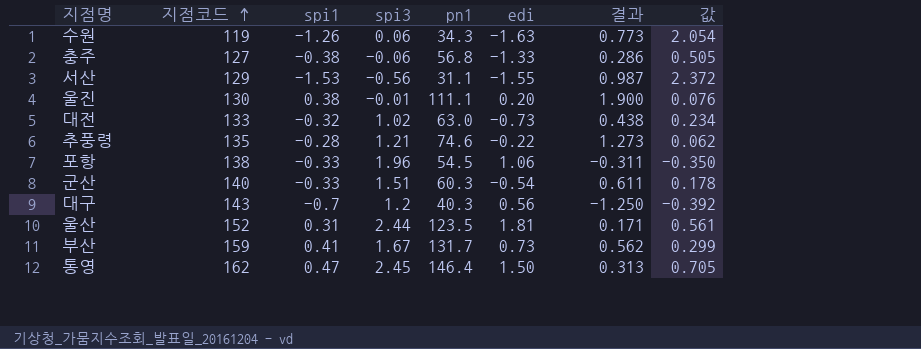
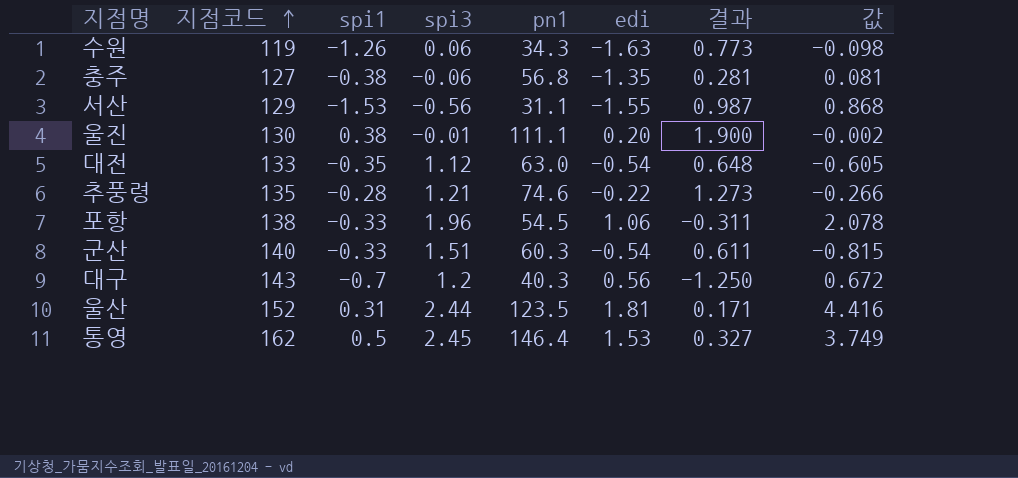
column 값 | formula: [spi1] * [edi] -> [spi3] * [edi]
row 부산: 159 | 0.41 | 1.67 | 131.7 | 0.73 | 0.562 | 0.299 -> none
충주 | edi: -1.33 -> -1.35
충주 | 결과: 0.286 -> 0.281
대전 | spi1: -0.32 -> -0.35
대전 | spi3: 1.02 -> 1.12
대전 | edi: -0.73 -> -0.54
대전 | 결과: 0.438 -> 0.648
통영 | spi1: 0.47 -> 0.5
통영 | edi: 1.50 -> 1.53
통영 | 결과: 0.313 -> 0.327

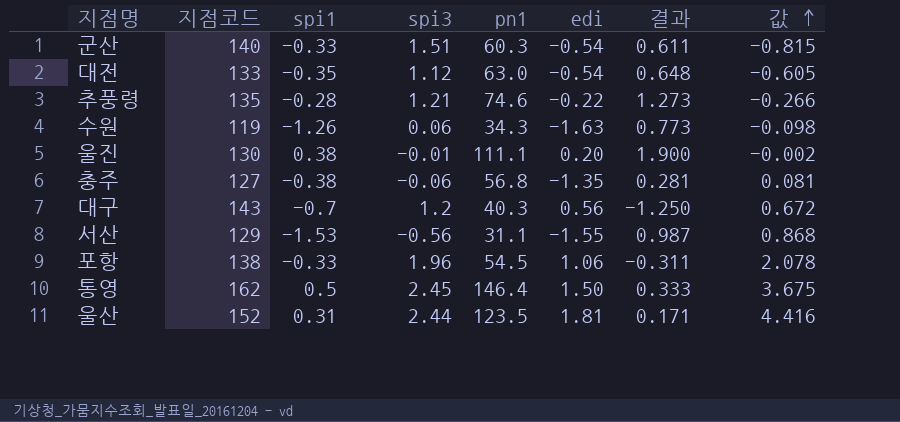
row order: 지점코드 ascending -> 값 ascending
통영 | edi: 1.53 -> 1.50
통영 | 결과: 0.327 -> 0.333
통영 | 값: 3.749 -> 3.675

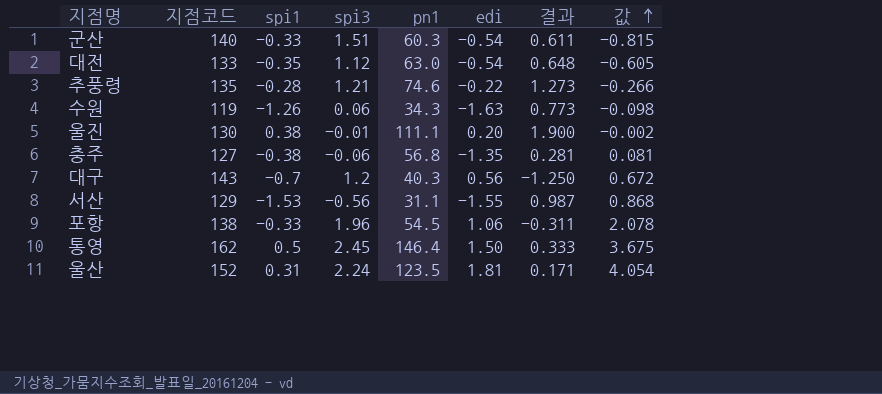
울산 | spi3: 2.44 -> 2.24
울산 | 값: 4.416 -> 4.054

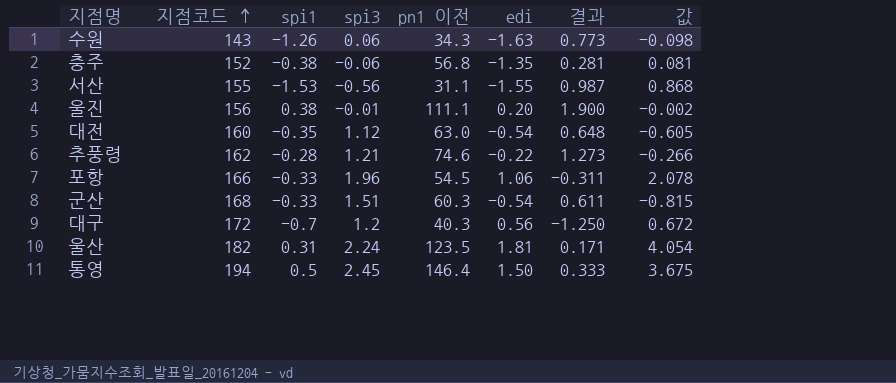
row order: 값 ascending -> 지점코드 ascending
column name: pn1 -> pn1 이전
수원 | 지점코드: 119 -> 143
충주 | 지점코드: 127 -> 152
서산 | 지점코드: 129 -> 155
울진 | 지점코드: 130 -> 156
대전 | 지점코드: 133 -> 160
추풍령 | 지점코드: 135 -> 162
포항 | 지점코드: 138 -> 166
군산 | 지점코드: 140 -> 168
대구 | 지점코드: 143 -> 172
울산 | 지점코드: 152 -> 182
통영 | 지점코드: 162 -> 194

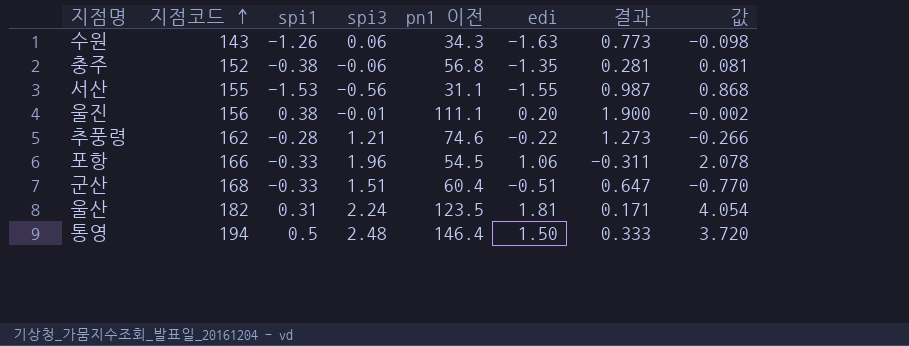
row 대전: 160 | -0.35 | 1.12 | 63.0 | -0.54 | 0.648 | -0.605 -> none
row 대구: 172 | -0.7 | 1.2 | 40.3 | 0.56 | -1.250 | 0.672 -> none
군산 | pn1 이전: 60.3 -> 60.4
군산 | edi: -0.54 -> -0.51
군산 | 결과: 0.611 -> 0.647
군산 | 값: -0.815 -> -0.770
통영 | spi3: 2.45 -> 2.48
통영 | 값: 3.675 -> 3.720

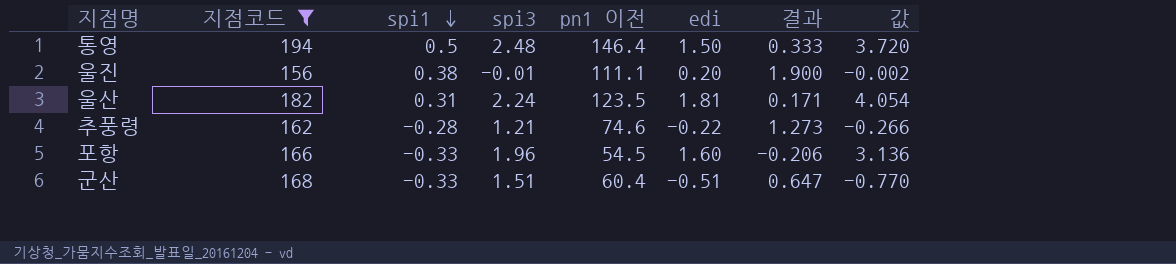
filter: none -> 지점코드 >= 156
row order: 지점코드 ascending -> spi1 descending
포항 | edi: 1.06 -> 1.60
포항 | 결과: -0.311 -> -0.206
포항 | 값: 2.078 -> 3.136

